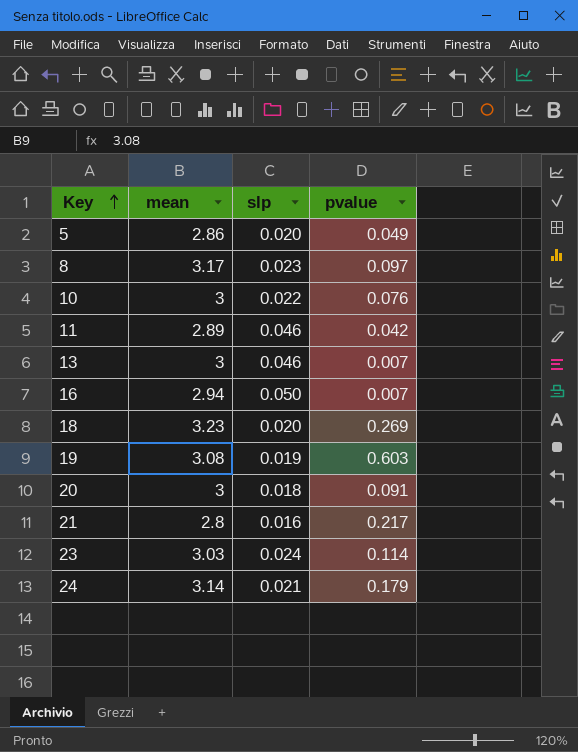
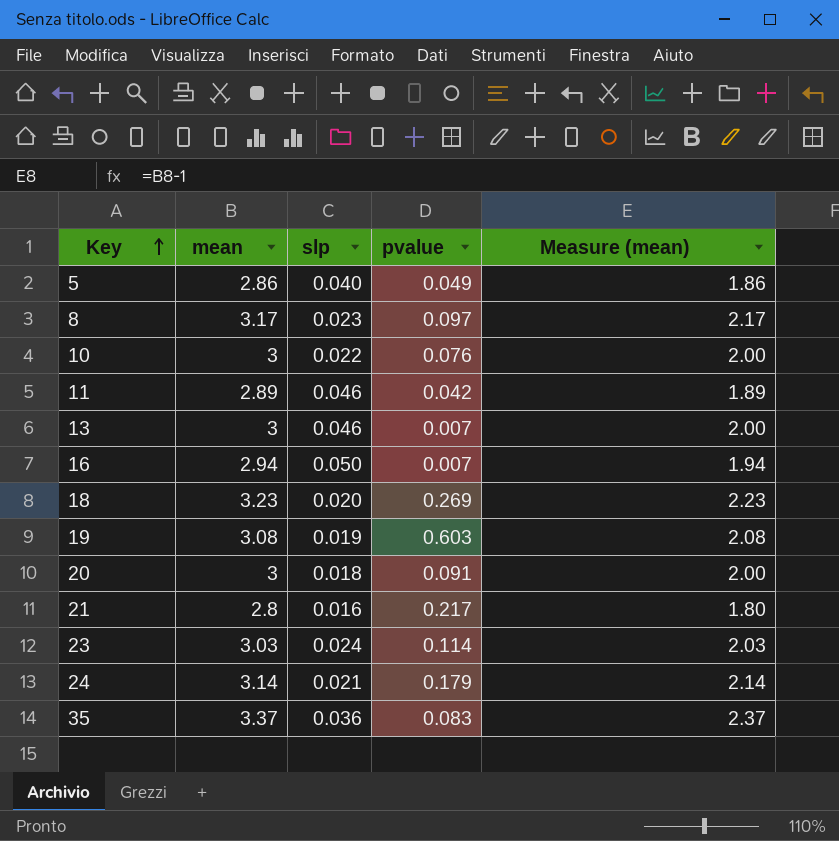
column Measure (mean) | formula: none -> [mean] - 1
5 | slp: 0.020 -> 0.040
row 35: none -> 3.37 | 0.036 | 0.083 | 2.37

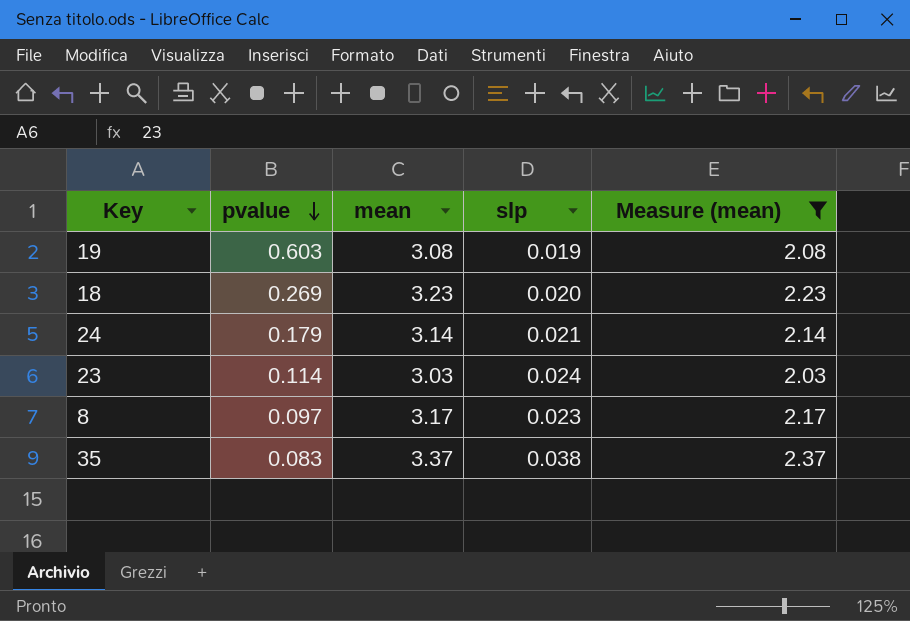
filter: none -> Measure (mean) >= 2.03
row order: Key ascending -> pvalue descending
column pvalue | position: 4 -> 2
35 | slp: 0.036 -> 0.038

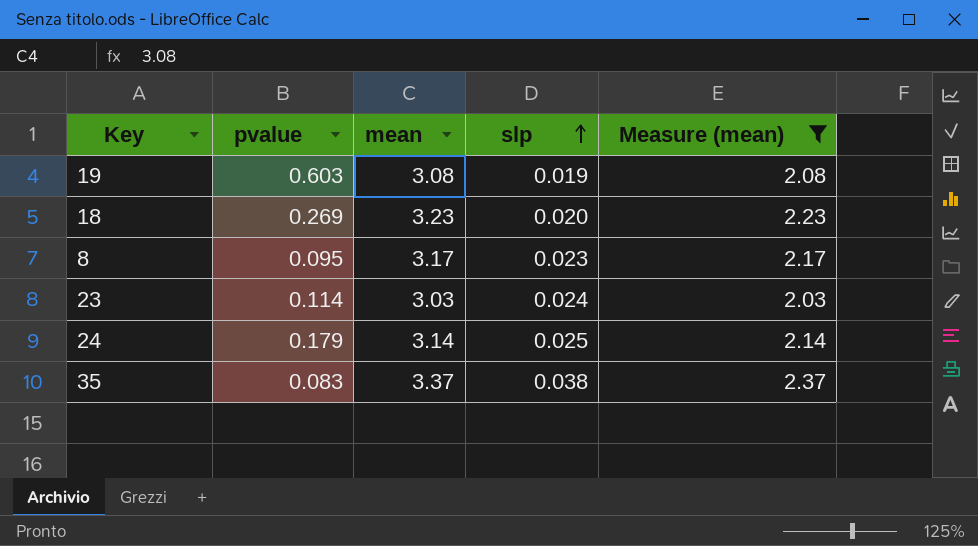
row order: pvalue descending -> slp ascending
8 | pvalue: 0.097 -> 0.095
24 | slp: 0.021 -> 0.025

